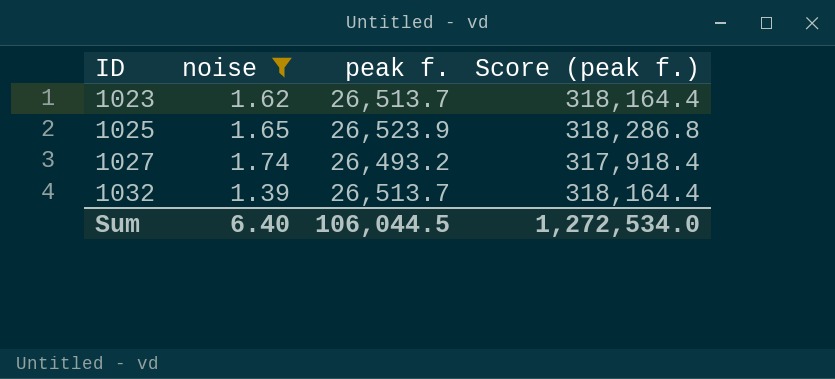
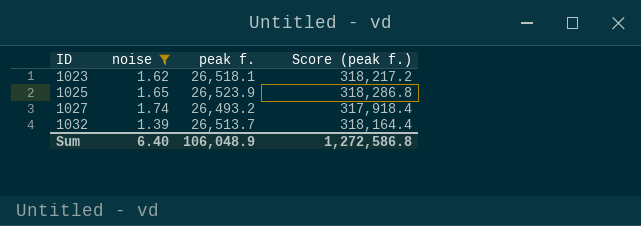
1023 | peak f.: 26,513.7 -> 26,518.1
1023 | Score (peak f.): 318,164.4 -> 318,217.2
Sum | peak f.: 106,044.5 -> 106,048.9
Sum | Score (peak f.): 1,272,534.0 -> 1,272,586.8

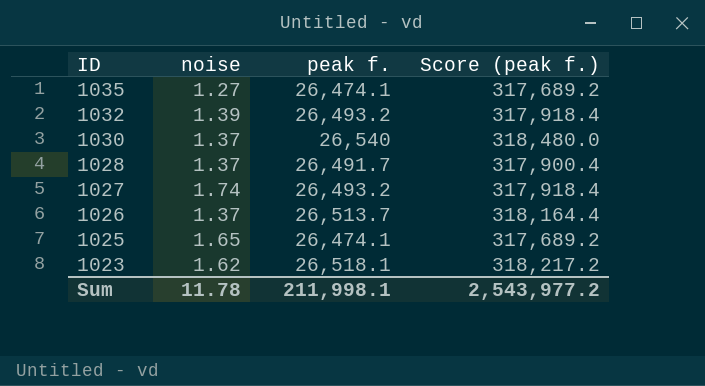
filter: noise >= 1.39 -> none
row order: ID ascending -> ID descending
1032 | peak f.: 26,513.7 -> 26,493.2
1032 | Score (peak f.): 318,164.4 -> 317,918.4
1025 | peak f.: 26,523.9 -> 26,474.1
1025 | Score (peak f.): 318,286.8 -> 317,689.2
Sum | noise: 6.40 -> 11.78
Sum | peak f.: 106,048.9 -> 211,998.1
Sum | Score (peak f.): 1,272,586.8 -> 2,543,977.2

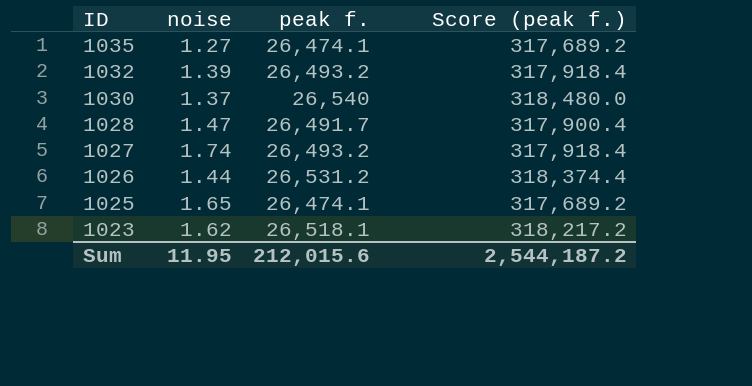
1028 | noise: 1.37 -> 1.47
1026 | noise: 1.37 -> 1.44
1026 | peak f.: 26,513.7 -> 26,531.2
1026 | Score (peak f.): 318,164.4 -> 318,374.4
Sum | noise: 11.78 -> 11.95
Sum | peak f.: 211,998.1 -> 212,015.6
Sum | Score (peak f.): 2,543,977.2 -> 2,544,187.2

